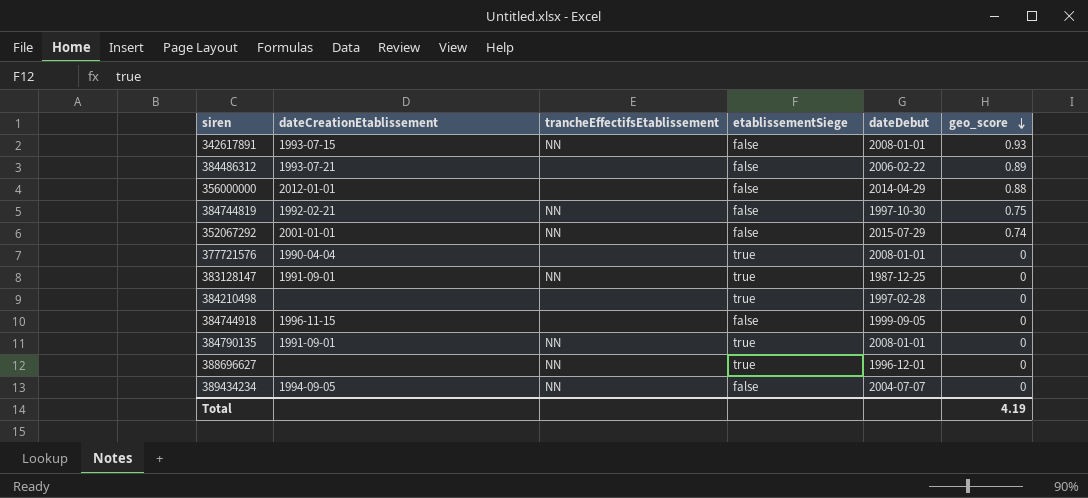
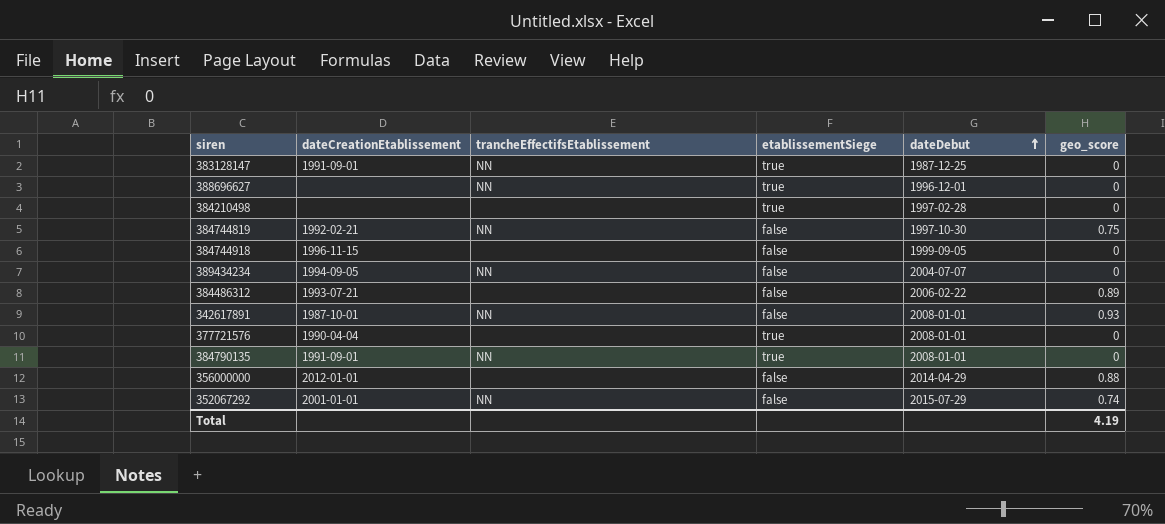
row order: geo_score descending -> dateDebut ascending
342617891 | dateCreationEtablissement: 1993-07-15 -> 1987-10-01

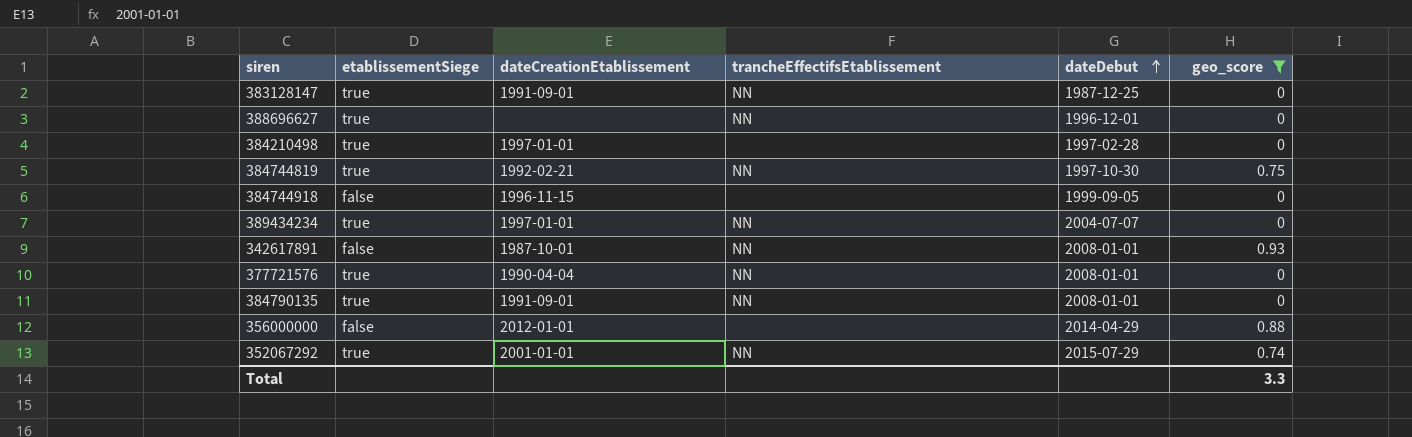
filter: none -> geo_score != 0.89
column etablissementSiege | position: 4 -> 2
384210498 | dateCreationEtablissement: none -> 1997-01-01
384744819 | etablissementSiege: false -> true
389434234 | etablissementSiege: false -> true
389434234 | dateCreationEtablissement: 1994-09-05 -> 1997-01-01
377721576 | trancheEffectifsEtablissement: none -> NN
352067292 | etablissementSiege: false -> true
Total | geo_score: 4.19 -> 3.3

